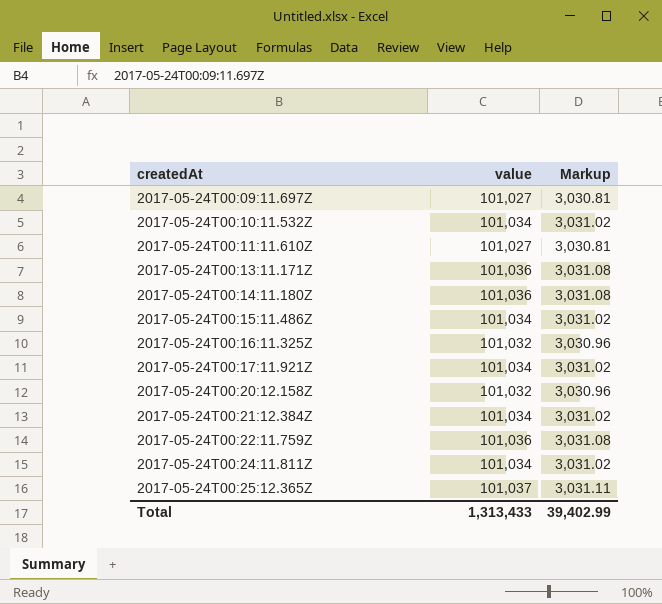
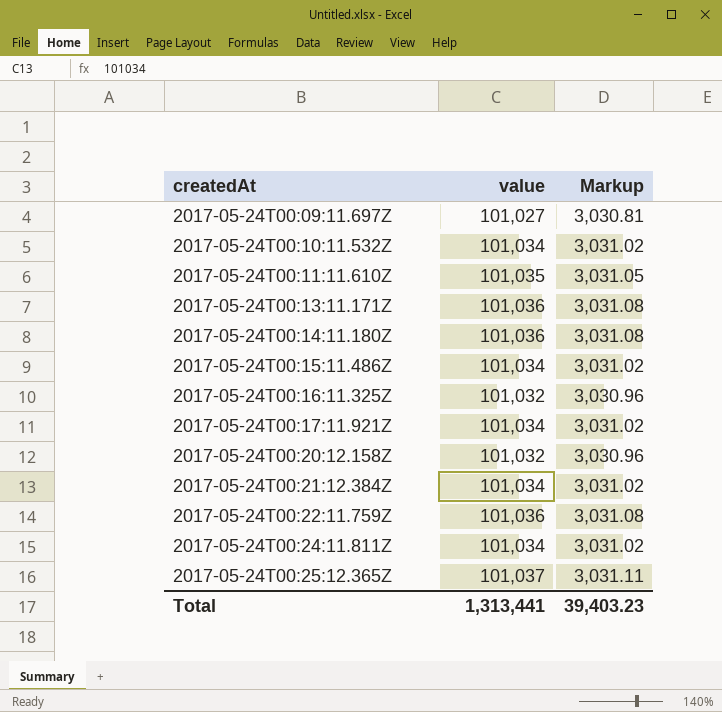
2017-05-24T00:11:11.610Z | value: 101,027 -> 101,035
2017-05-24T00:11:11.610Z | Markup: 3,030.81 -> 3,031.05
Total | value: 1,313,433 -> 1,313,441
Total | Markup: 39,402.99 -> 39,403.23

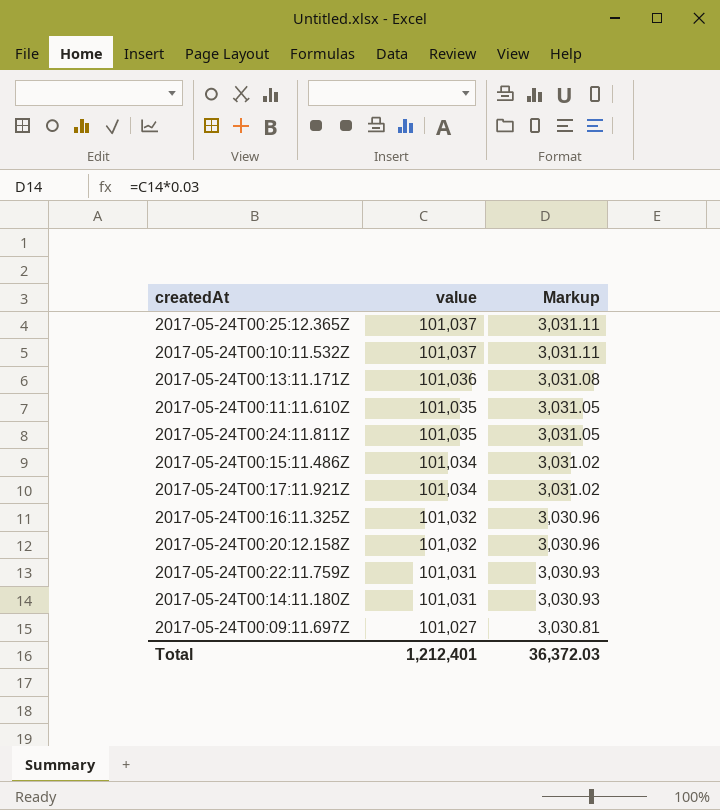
row order: createdAt ascending -> value descending
row 2017-05-24T00:21:12.384Z: 101,034 | 3,031.02 -> none
2017-05-24T00:10:11.532Z | value: 101,034 -> 101,037
2017-05-24T00:10:11.532Z | Markup: 3,031.02 -> 3,031.11
2017-05-24T00:24:11.811Z | value: 101,034 -> 101,035
2017-05-24T00:24:11.811Z | Markup: 3,031.02 -> 3,031.05
2017-05-24T00:22:11.759Z | value: 101,036 -> 101,031
2017-05-24T00:22:11.759Z | Markup: 3,031.08 -> 3,030.93
2017-05-24T00:14:11.180Z | value: 101,036 -> 101,031
2017-05-24T00:14:11.180Z | Markup: 3,031.08 -> 3,030.93
Total | value: 1,313,441 -> 1,212,401
Total | Markup: 39,403.23 -> 36,372.03

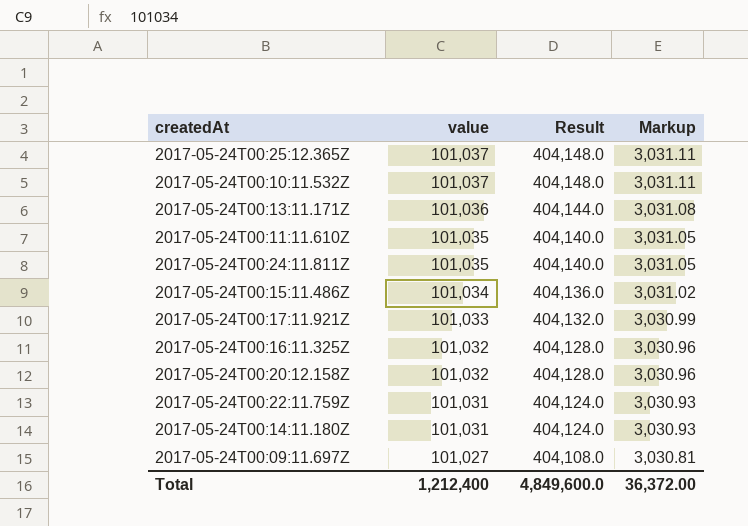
column Result | formula: none -> [value] * 4
2017-05-24T00:17:11.921Z | value: 101,034 -> 101,033
2017-05-24T00:17:11.921Z | Markup: 3,031.02 -> 3,030.99
Total | value: 1,212,401 -> 1,212,400
Total | Markup: 36,372.03 -> 36,372.00

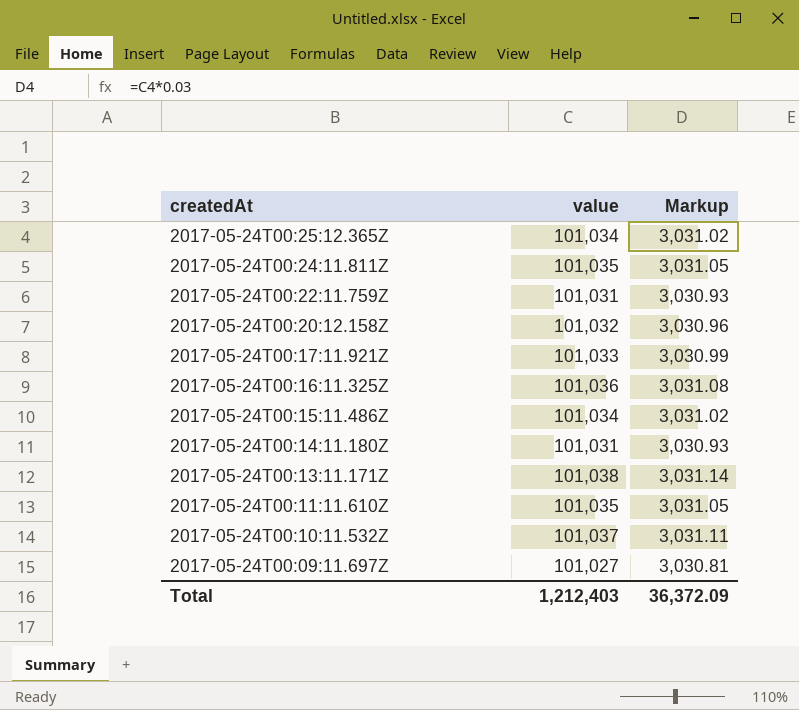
row order: value descending -> createdAt descending
column Result | formula: [value] * 4 -> none
2017-05-24T00:25:12.365Z | value: 101,037 -> 101,034
2017-05-24T00:25:12.365Z | Markup: 3,031.11 -> 3,031.02
2017-05-24T00:16:11.325Z | value: 101,032 -> 101,036
2017-05-24T00:16:11.325Z | Markup: 3,030.96 -> 3,031.08
2017-05-24T00:13:11.171Z | value: 101,036 -> 101,038
2017-05-24T00:13:11.171Z | Markup: 3,031.08 -> 3,031.14
Total | value: 1,212,400 -> 1,212,403
Total | Markup: 36,372.00 -> 36,372.09

